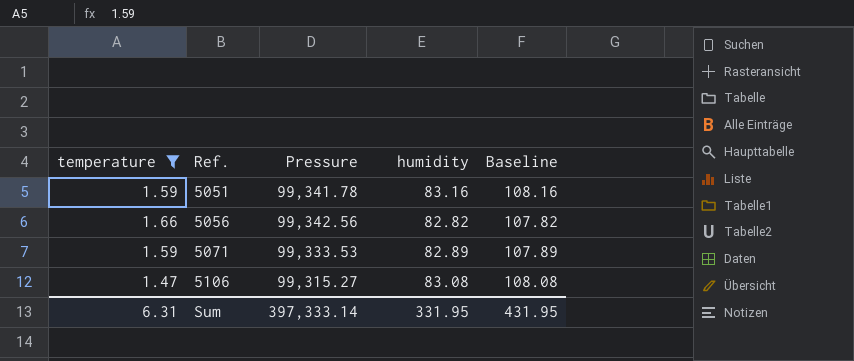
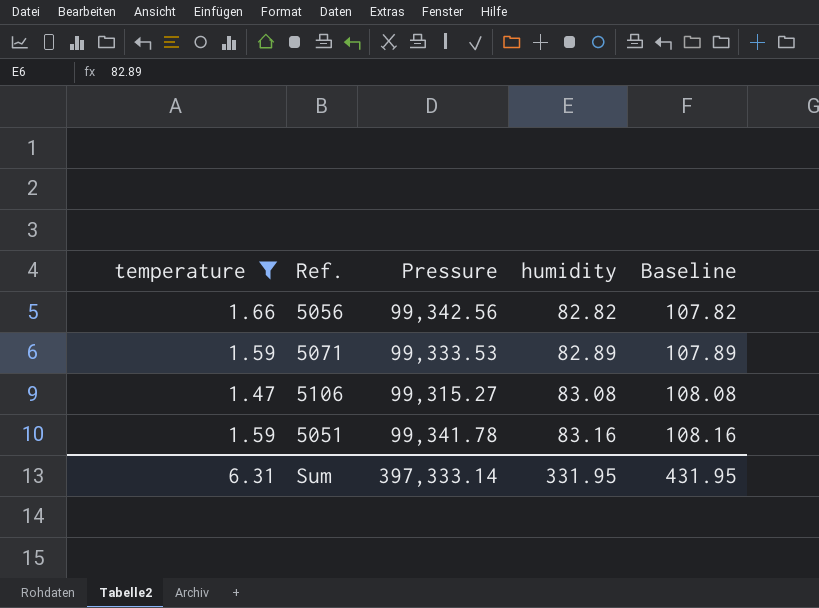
row order: Ref. ascending -> humidity ascending

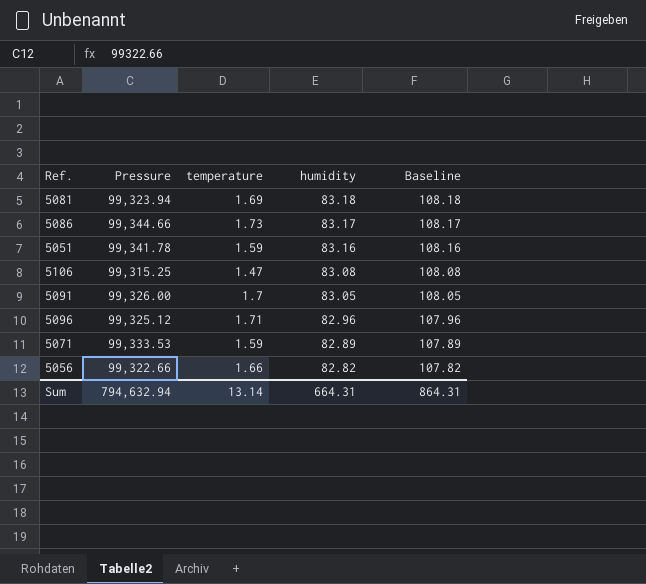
filter: temperature <= 1.66 -> none
row order: humidity ascending -> humidity descending
column temperature | position: 1 -> 3
5106 | Pressure: 99,315.27 -> 99,315.25
5056 | Pressure: 99,342.56 -> 99,322.66
Sum | Pressure: 397,333.14 -> 794,632.94
Sum | temperature: 6.31 -> 13.14
Sum | humidity: 331.95 -> 664.31
Sum | Baseline: 431.95 -> 864.31

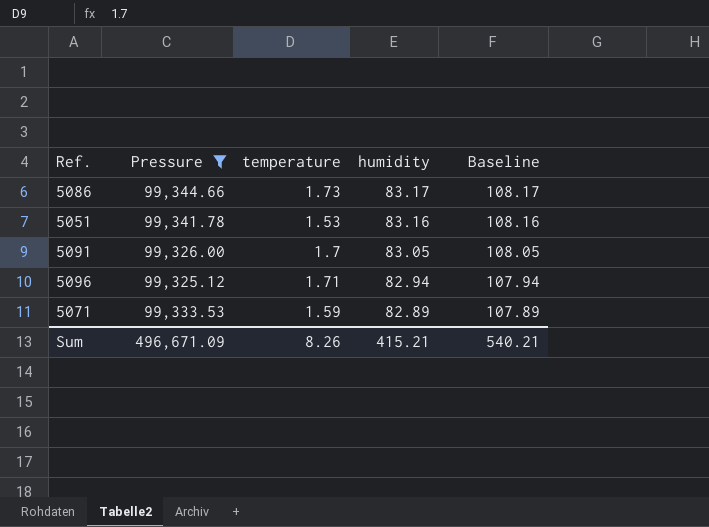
filter: none -> Pressure >= 99,325.12
5051 | temperature: 1.59 -> 1.53
5096 | humidity: 82.96 -> 82.94
5096 | Baseline: 107.96 -> 107.94
Sum | Pressure: 794,632.94 -> 496,671.09
Sum | temperature: 13.14 -> 8.26
Sum | humidity: 664.31 -> 415.21
Sum | Baseline: 864.31 -> 540.21

